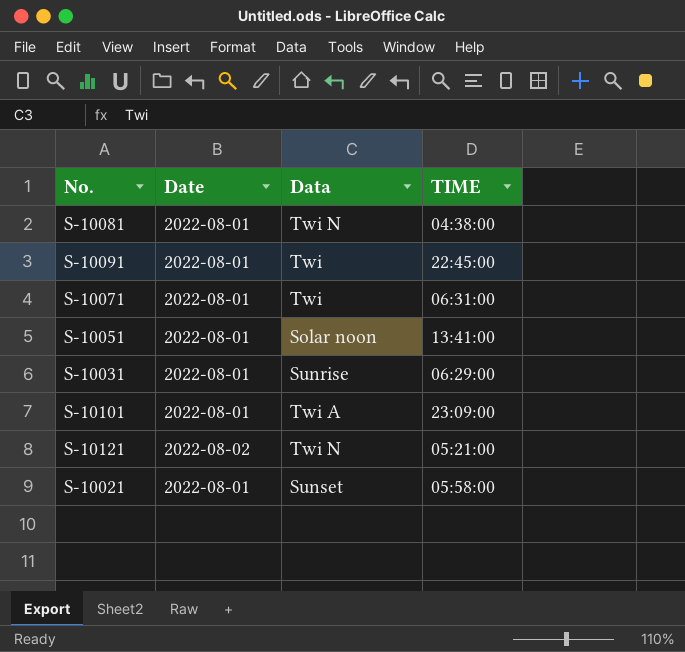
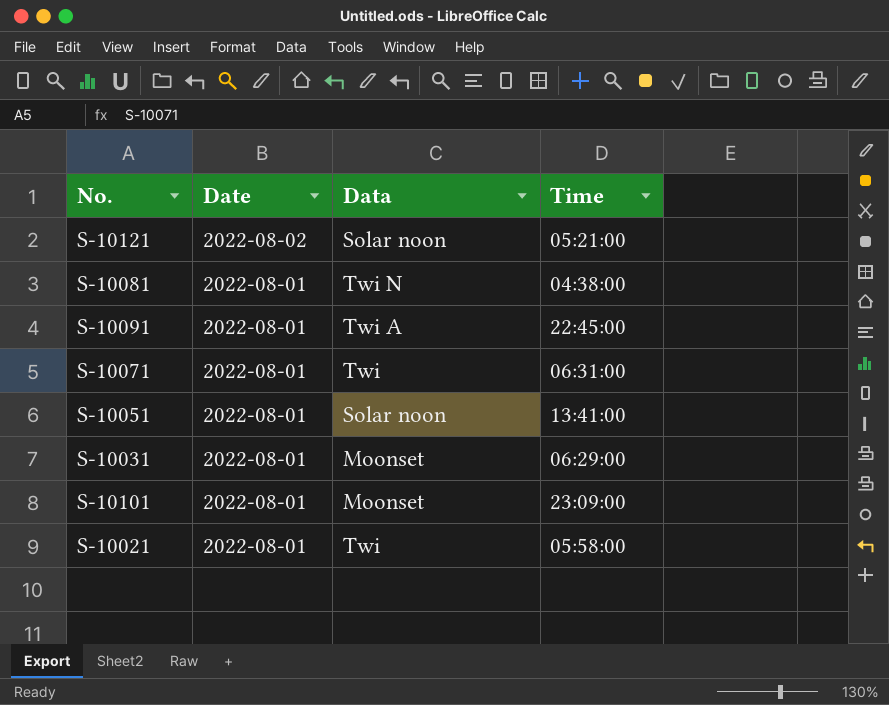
row order: none -> Date descending
column name: TIME -> Time
S-10121 | Data: Twi N -> Solar noon
S-10091 | Data: Twi -> Twi A
S-10031 | Data: Sunrise -> Moonset
S-10101 | Data: Twi A -> Moonset
S-10021 | Data: Sunset -> Twi

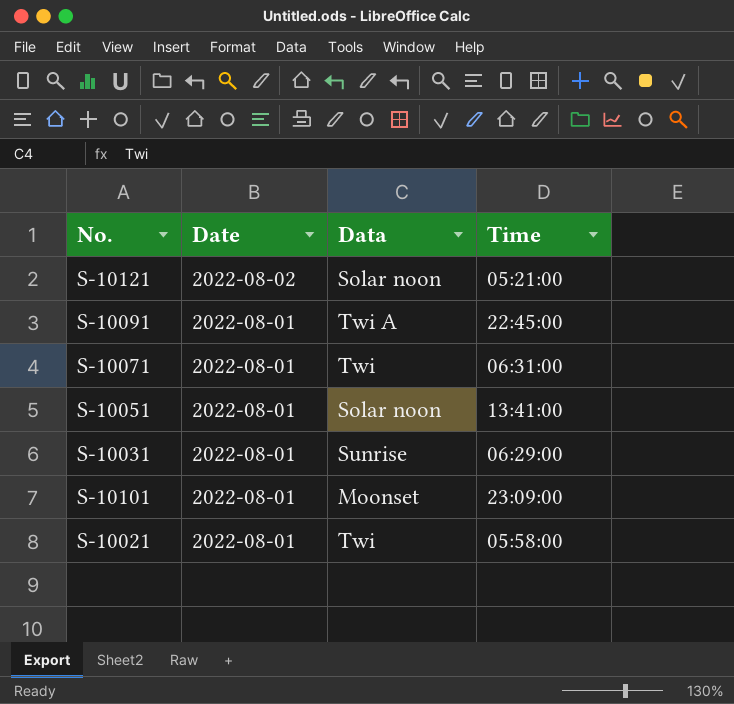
row S-10081: 2022-08-01 | Twi N | 04:38:00 -> none
S-10031 | Data: Moonset -> Sunrise

